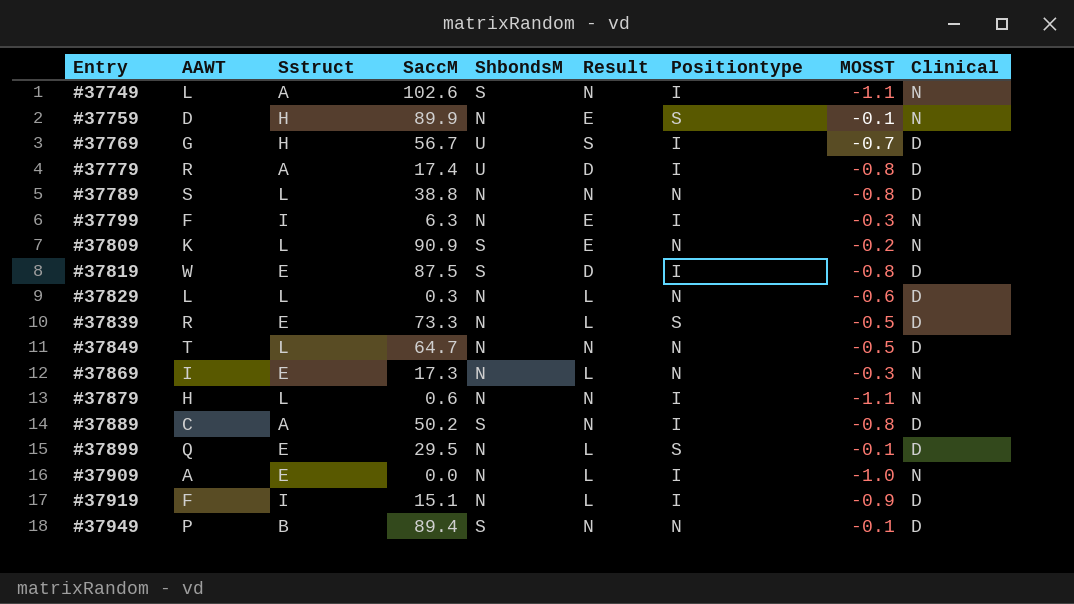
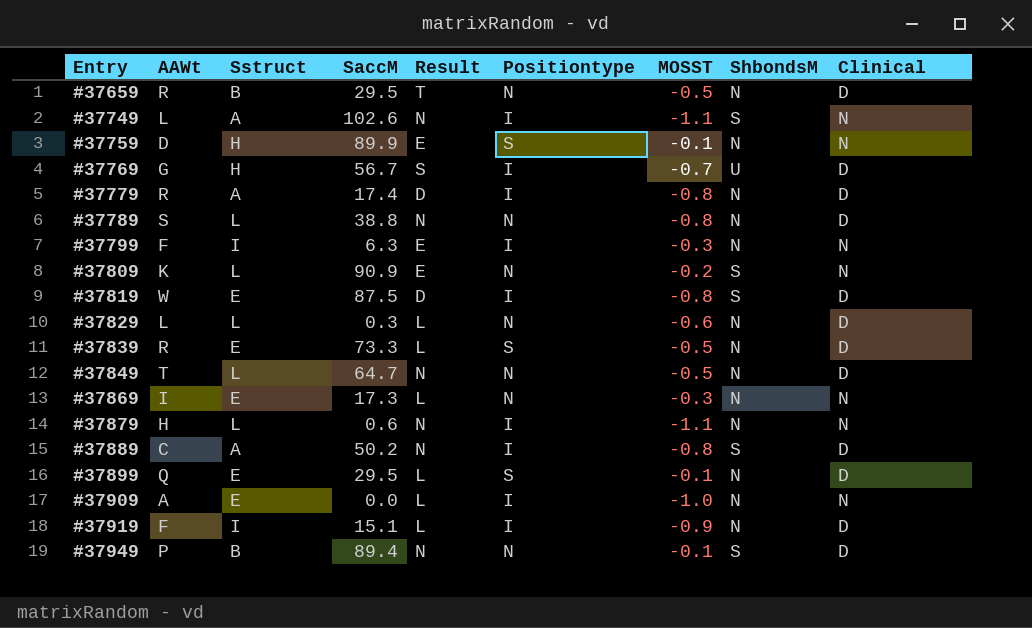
column name: AAWT -> AAWt
column ShbondsM | position: 5 -> 8
row #37659: none -> R | B | 29.5 | T | N | -0.5 | N | D
#37779 | ShbondsM: U -> N

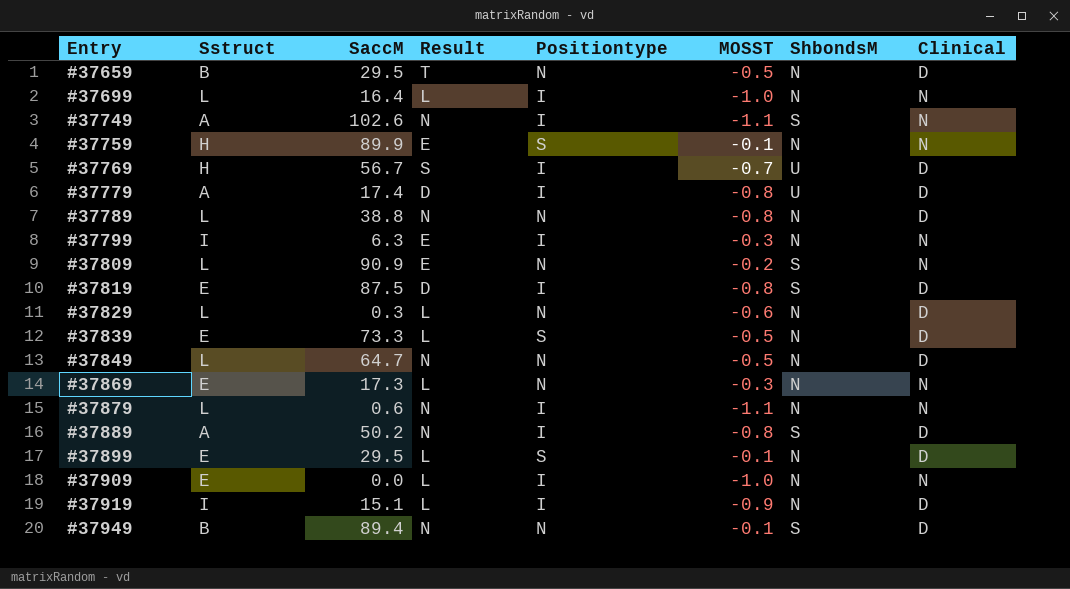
column AAWt | position: 2 -> none
row #37699: none -> L | 16.4 | L | I | -1.0 | N | N
#37779 | ShbondsM: N -> U

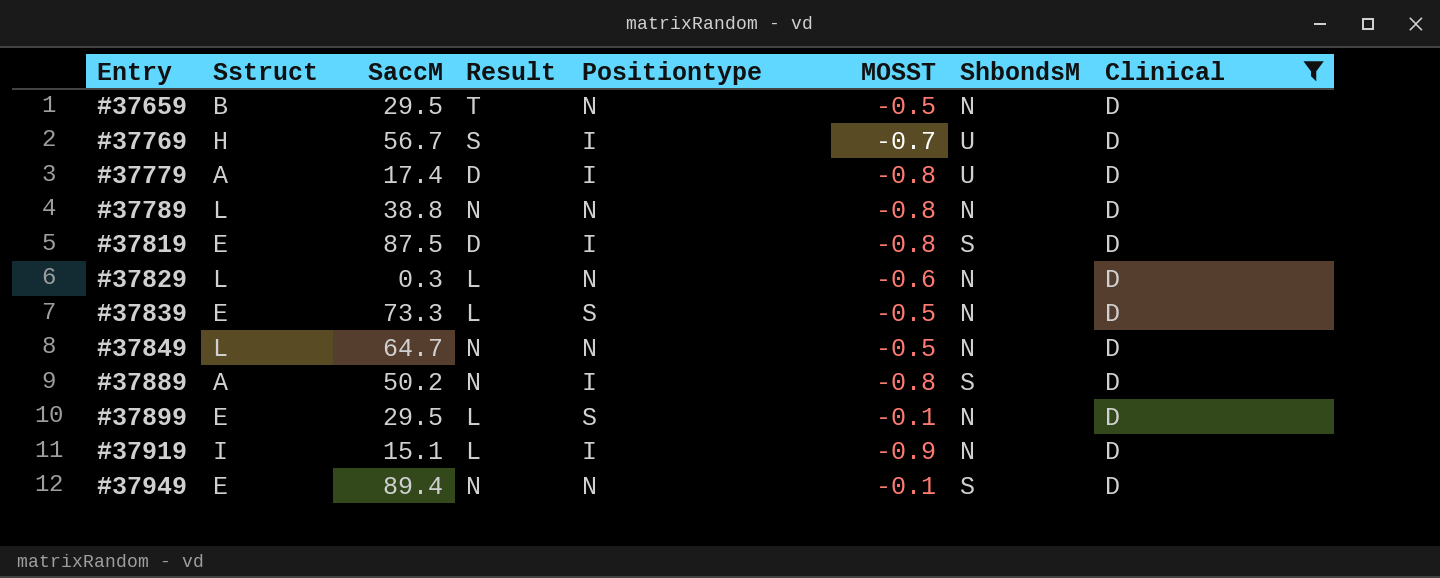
filter: none -> Clinical = D
#37949 | Sstruct: B -> E

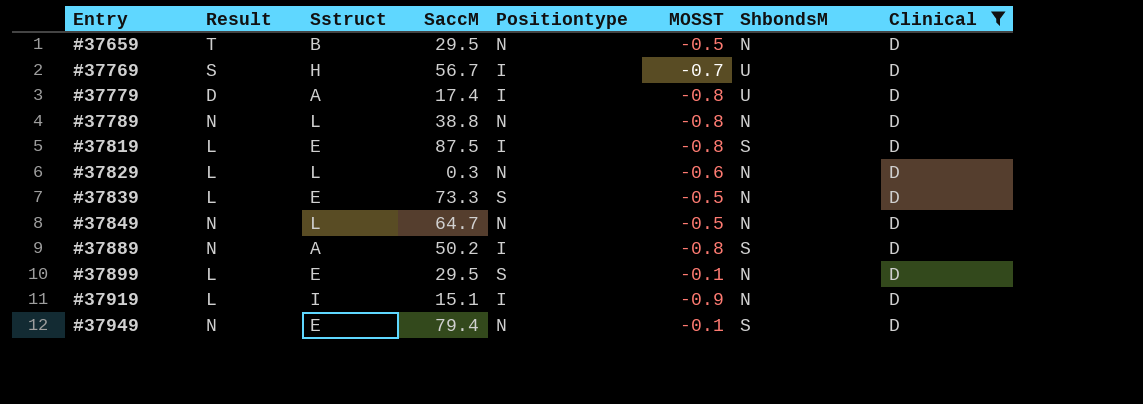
column Result | position: 4 -> 2
#37819 | Result: D -> L
#37949 | SaccM: 89.4 -> 79.4

